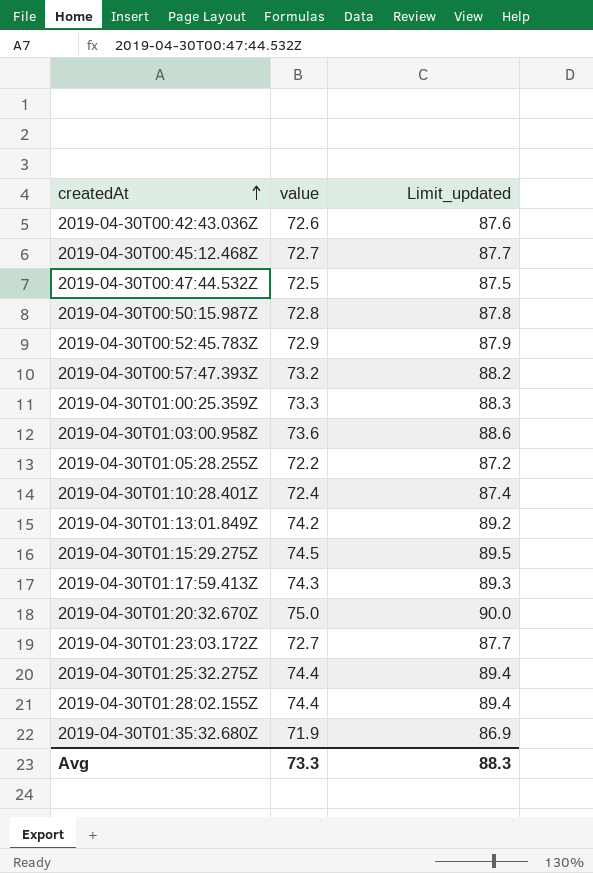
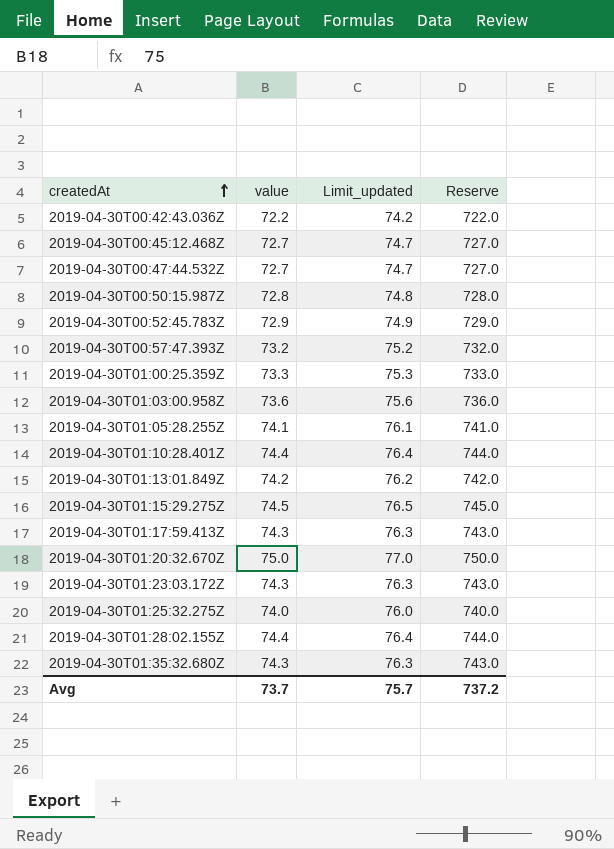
column Limit_updated | formula: [value] + 15 -> [value] + 2
column Reserve | formula: none -> [value] * 10
2019-04-30T00:42:43.036Z | value: 72.6 -> 72.2
2019-04-30T00:47:44.532Z | value: 72.5 -> 72.7
2019-04-30T01:05:28.255Z | value: 72.2 -> 74.1
2019-04-30T01:10:28.401Z | value: 72.4 -> 74.4
2019-04-30T01:23:03.172Z | value: 72.7 -> 74.3
2019-04-30T01:25:32.275Z | value: 74.4 -> 74.0
2019-04-30T01:35:32.680Z | value: 71.9 -> 74.3
Avg | value: 73.3 -> 73.7
Avg | Limit_updated: 88.3 -> 75.7

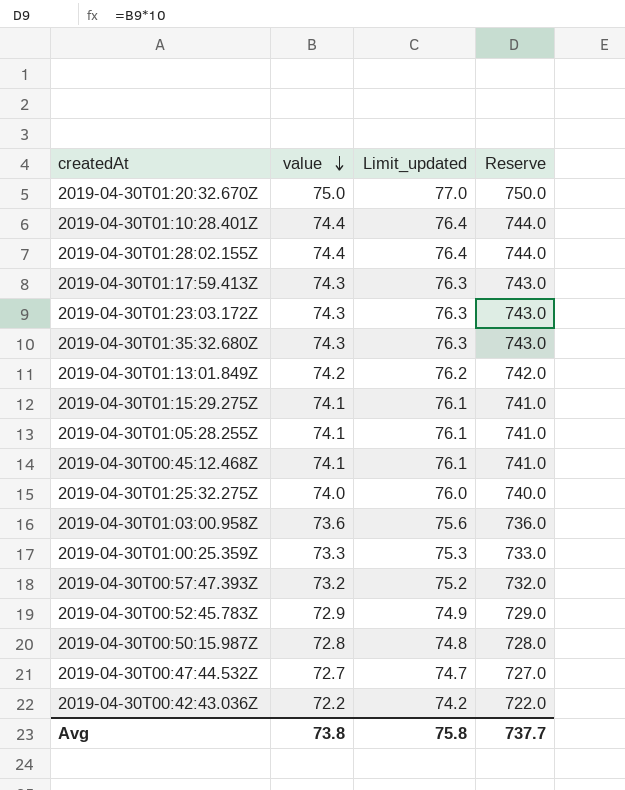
row order: createdAt ascending -> value descending
2019-04-30T01:15:29.275Z | value: 74.5 -> 74.1
2019-04-30T01:15:29.275Z | Limit_updated: 76.5 -> 76.1
2019-04-30T01:15:29.275Z | Reserve: 745.0 -> 741.0
2019-04-30T00:45:12.468Z | value: 72.7 -> 74.1
2019-04-30T00:45:12.468Z | Limit_updated: 74.7 -> 76.1
2019-04-30T00:45:12.468Z | Reserve: 727.0 -> 741.0
Avg | value: 73.7 -> 73.8
Avg | Limit_updated: 75.7 -> 75.8
Avg | Reserve: 737.2 -> 737.7

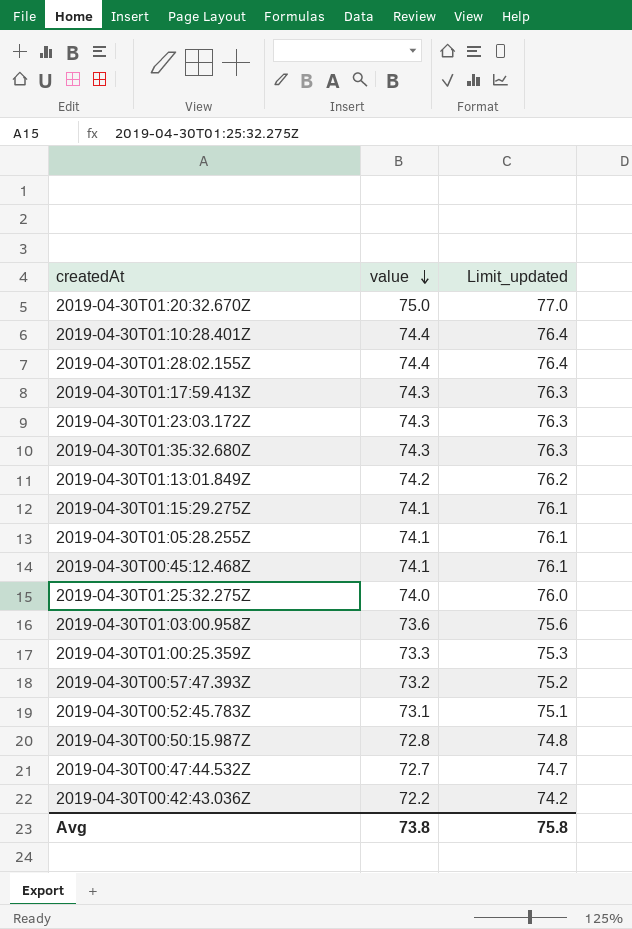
column Reserve | formula: [value] * 10 -> none
2019-04-30T00:52:45.783Z | value: 72.9 -> 73.1
2019-04-30T00:52:45.783Z | Limit_updated: 74.9 -> 75.1

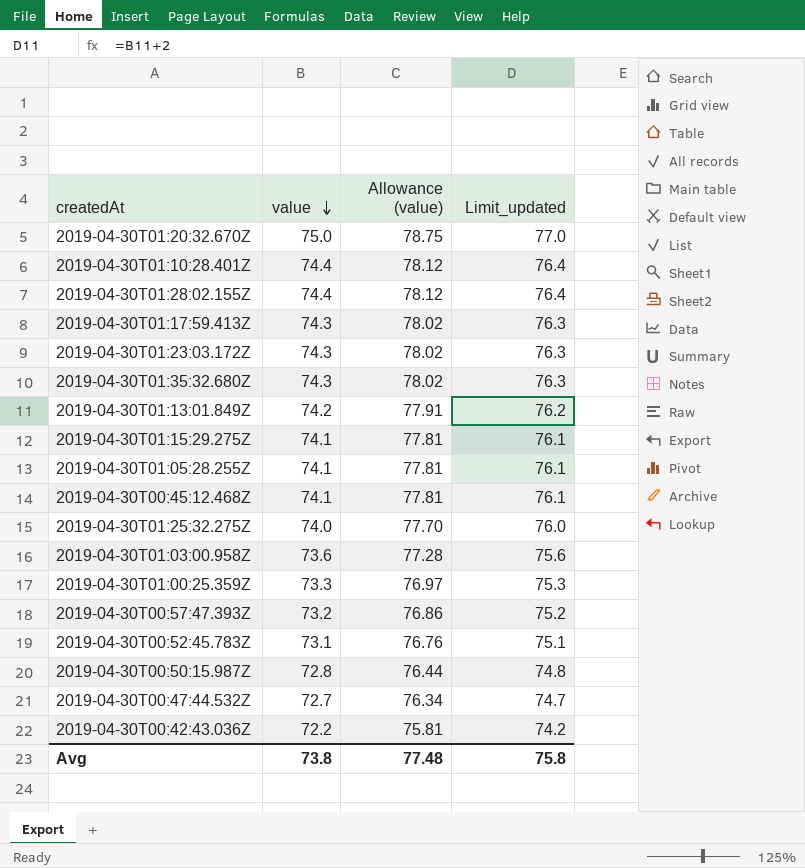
column Allowance (value) | formula: none -> [value] * 1.05

